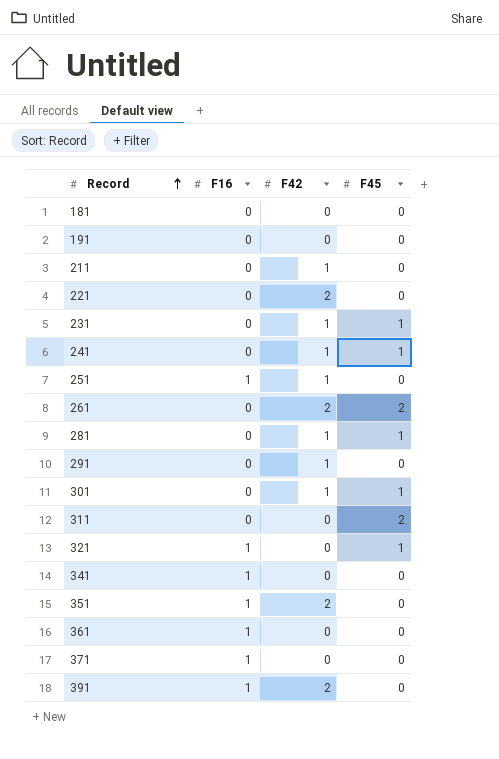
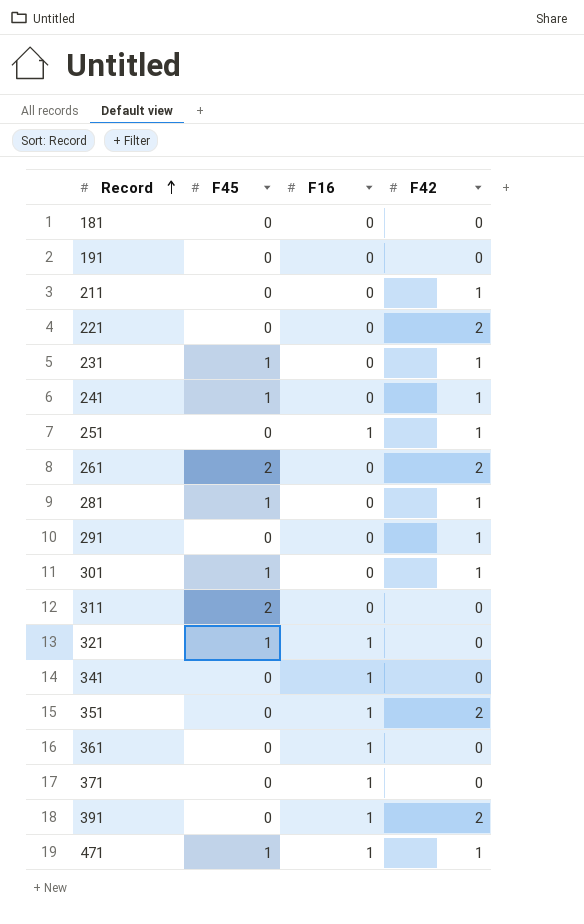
column F45 | position: 4 -> 2
row 471: none -> 1 | 1 | 1

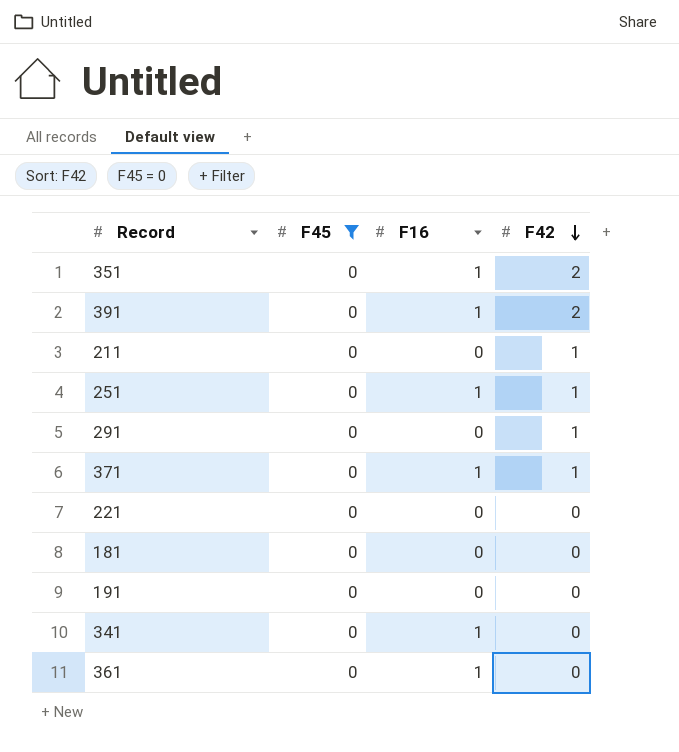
filter: none -> F45 = 0
row order: Record ascending -> F42 descending
371 | F42: 0 -> 1
221 | F42: 2 -> 0

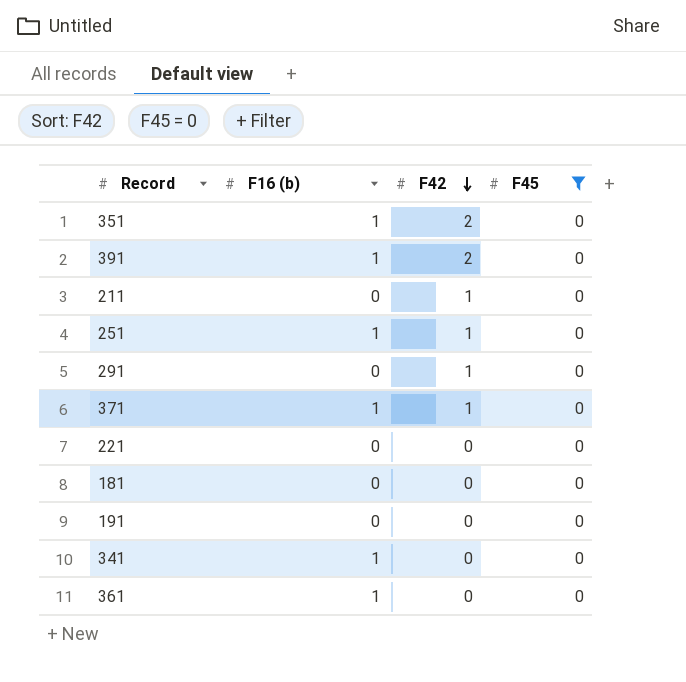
column name: F16 -> F16 (b)
column F45 | position: 2 -> 4

